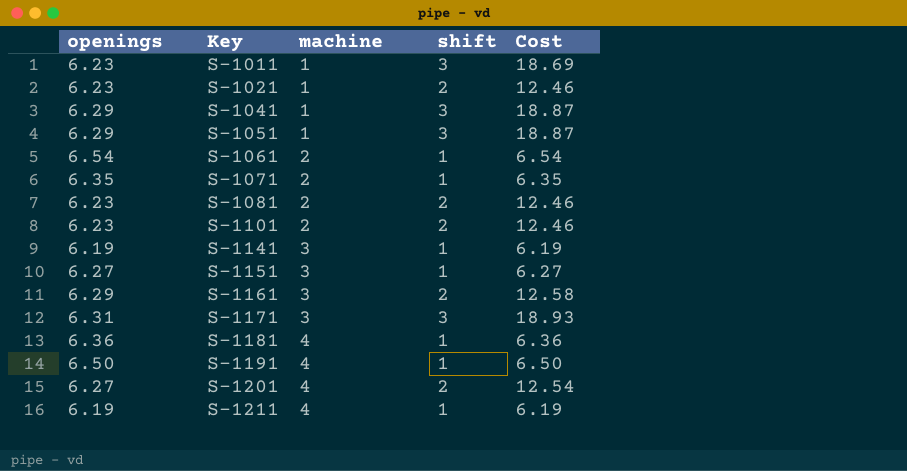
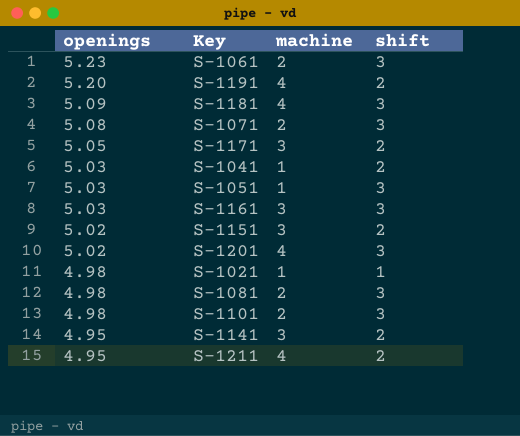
row order: Key ascending -> openings descending
column Cost | formula: [openings] * [shift] -> none
row S-1011: 6.23 | 1 | 3 | 18.69 -> none
S-1061 | openings: 6.54 -> 5.23
S-1061 | shift: 1 -> 3
S-1191 | openings: 6.50 -> 5.20
S-1191 | shift: 1 -> 2
S-1181 | openings: 6.36 -> 5.09
S-1181 | shift: 1 -> 3
S-1071 | openings: 6.35 -> 5.08
S-1071 | shift: 1 -> 3
S-1171 | openings: 6.31 -> 5.05
S-1171 | shift: 3 -> 2
S-1041 | openings: 6.29 -> 5.03
S-1041 | shift: 3 -> 2
S-1051 | openings: 6.29 -> 5.03
S-1161 | openings: 6.29 -> 5.03
S-1161 | shift: 2 -> 3
S-1151 | openings: 6.27 -> 5.02
S-1151 | shift: 1 -> 2
S-1201 | openings: 6.27 -> 5.02
S-1201 | shift: 2 -> 3
S-1021 | openings: 6.23 -> 4.98
S-1021 | shift: 2 -> 1
S-1081 | openings: 6.23 -> 4.98
S-1081 | shift: 2 -> 3
S-1101 | openings: 6.23 -> 4.98
S-1101 | shift: 2 -> 3
S-1141 | openings: 6.19 -> 4.95
S-1141 | shift: 1 -> 2
S-1211 | openings: 6.19 -> 4.95
S-1211 | shift: 1 -> 2

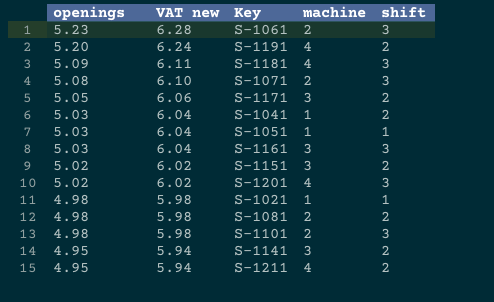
column VAT new | formula: none -> [openings] * 1.2
S-1051 | shift: 3 -> 1
S-1081 | shift: 3 -> 2

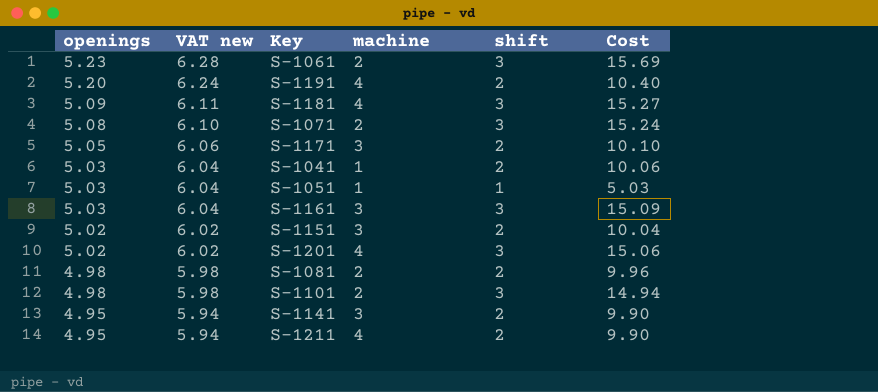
column Cost | formula: none -> [openings] * [shift]
row S-1021: 4.98 | 5.98 | 1 | 1 -> none

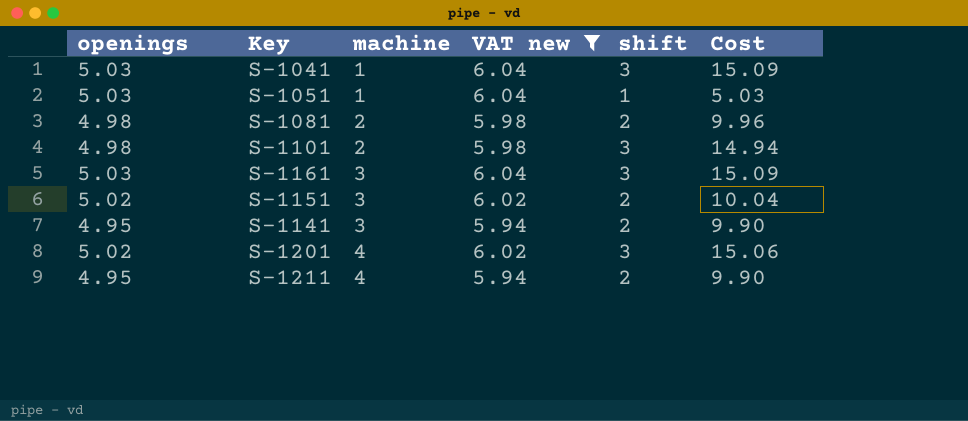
filter: none -> VAT new <= 6.04
row order: openings descending -> machine ascending
column VAT new | position: 2 -> 4
S-1041 | shift: 2 -> 3
S-1041 | Cost: 10.06 -> 15.09

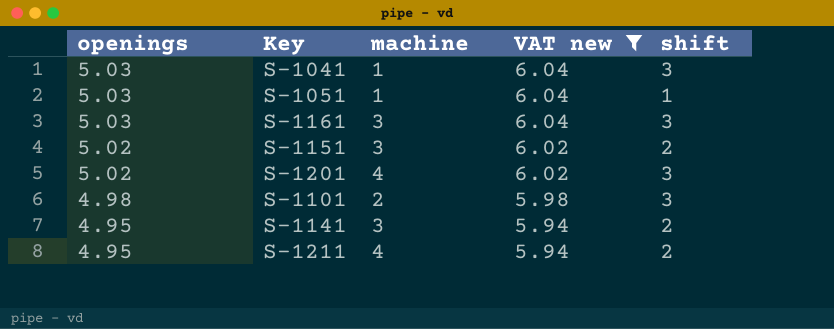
row order: machine ascending -> openings descending
column Cost | formula: [openings] * [shift] -> none
row S-1081: 4.98 | 2 | 5.98 | 2 | 9.96 -> none

